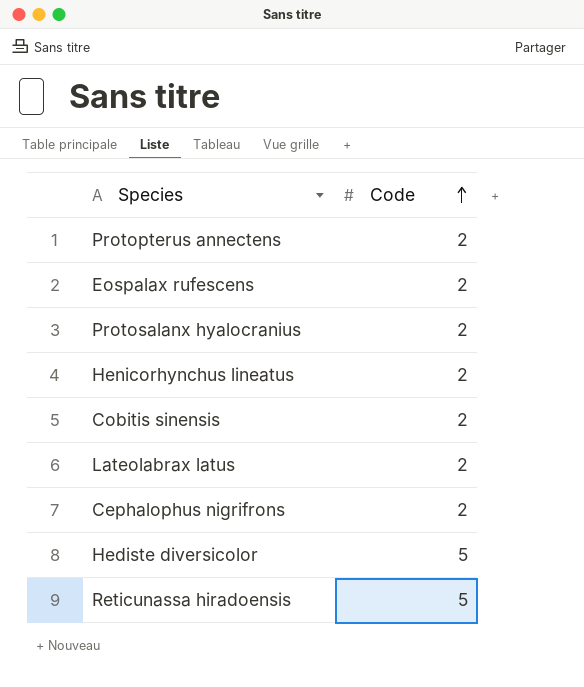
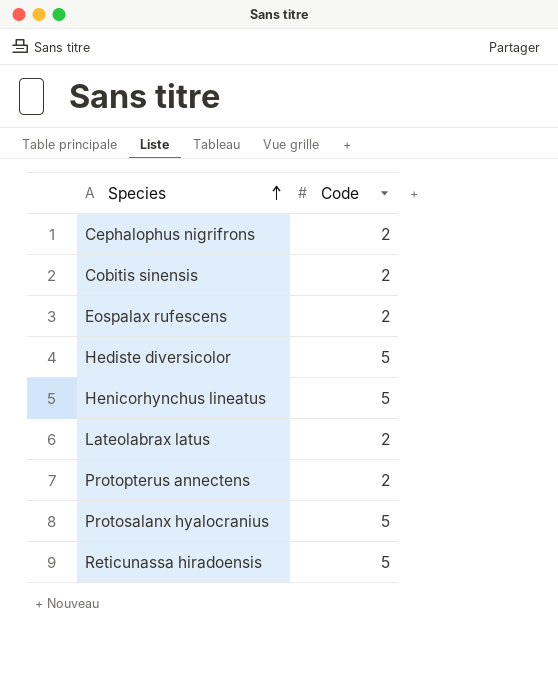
row order: Code ascending -> Species ascending
Henicorhynchus lineatus | Code: 2 -> 5
Protosalanx hyalocranius | Code: 2 -> 5

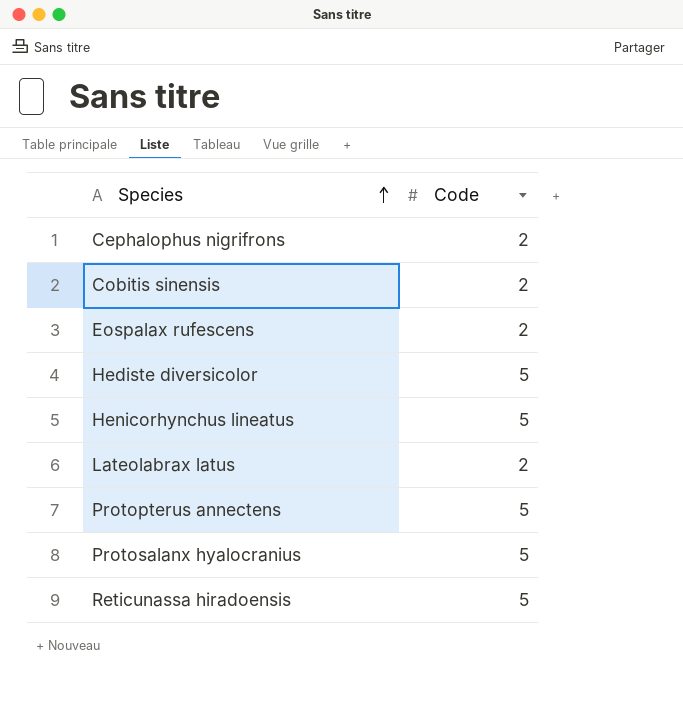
Protopterus annectens | Code: 2 -> 5

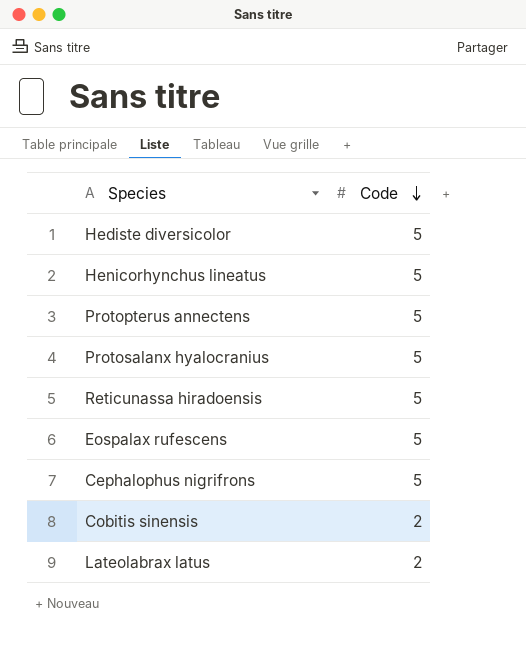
row order: Species ascending -> Code descending
Eospalax rufescens | Code: 2 -> 5
Cephalophus nigrifrons | Code: 2 -> 5

